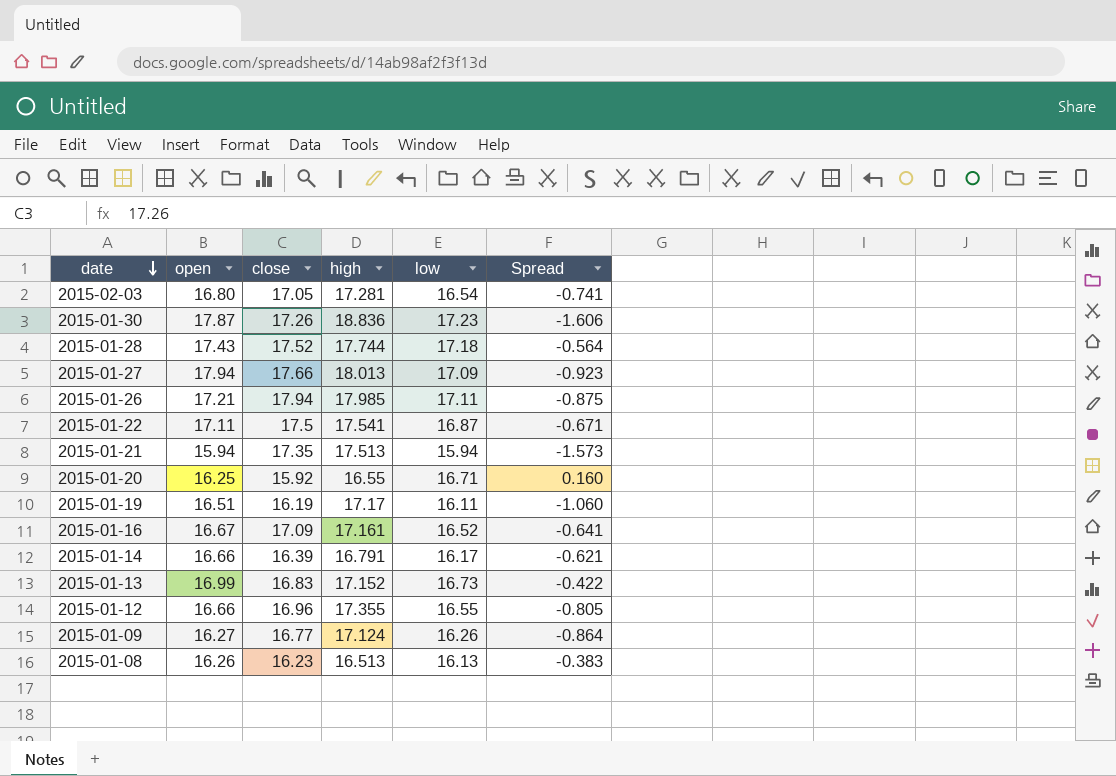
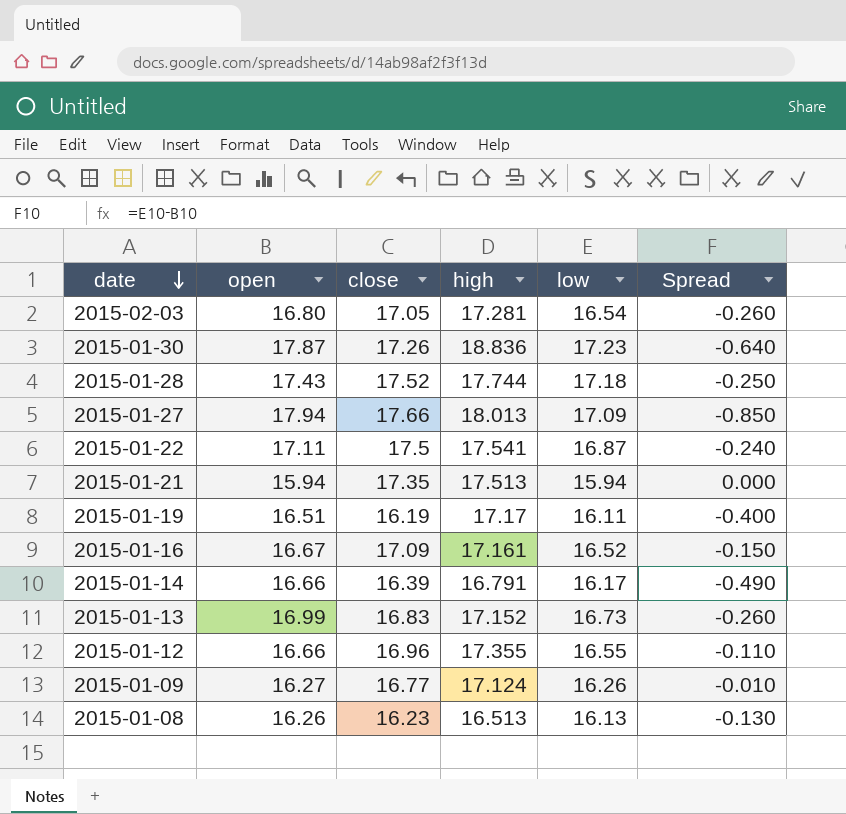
column Spread | formula: [low] - [high] -> [low] - [open]
row 2015-01-26: 17.21 | 17.94 | 17.985 | 17.11 | -0.875 -> none
row 2015-01-20: 16.25 | 15.92 | 16.55 | 16.71 | 0.160 -> none

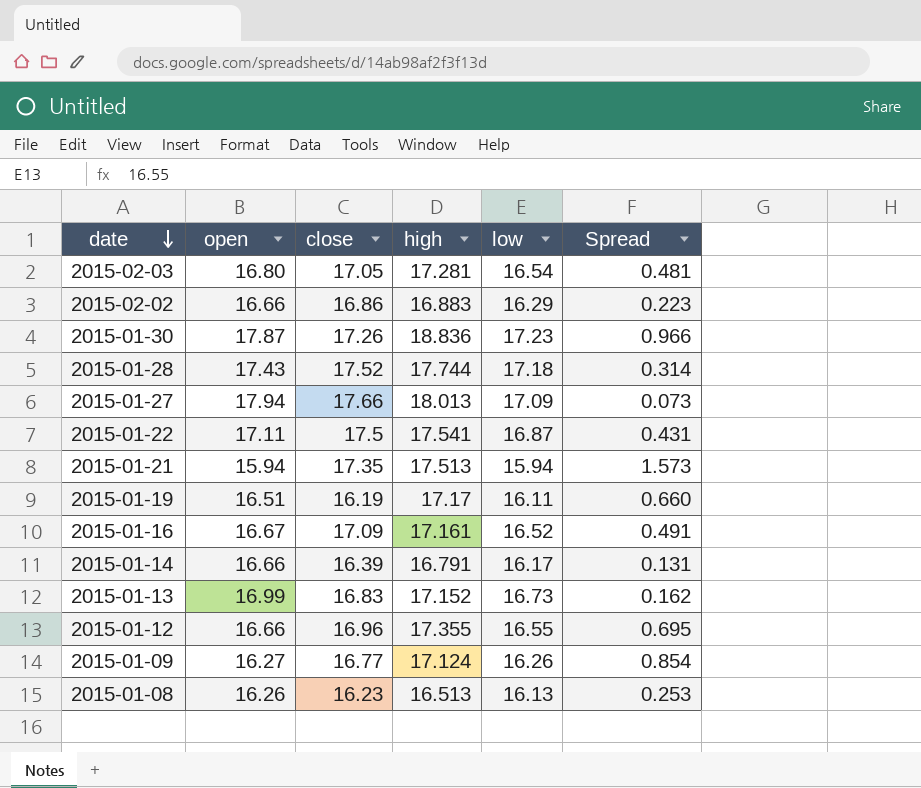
column Spread | formula: [low] - [open] -> [high] - [open]
row 2015-02-02: none -> 16.66 | 16.86 | 16.883 | 16.29 | 0.223

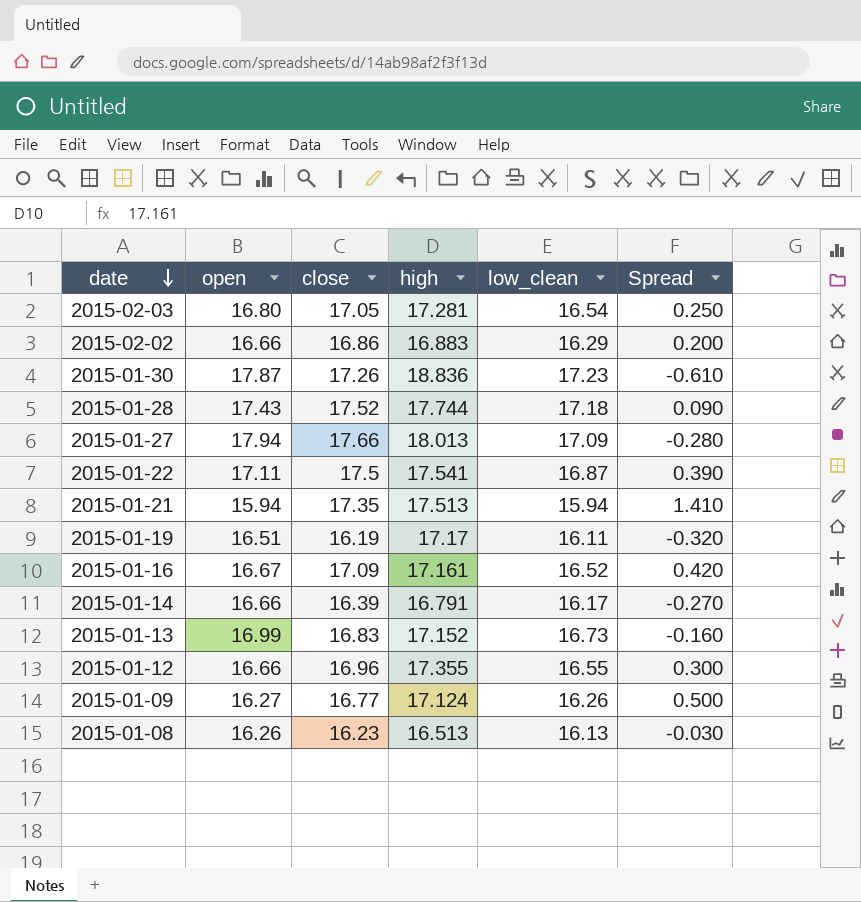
column name: low -> low_clean
column Spread | formula: [high] - [open] -> [close] - [open]

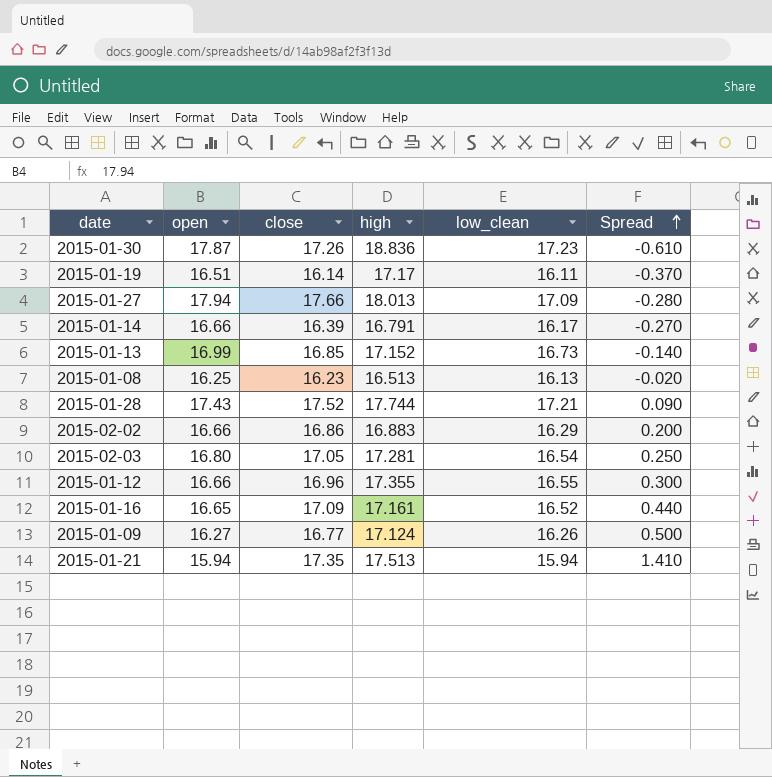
row order: date descending -> Spread ascending
row 2015-01-22: 17.11 | 17.5 | 17.541 | 16.87 | 0.390 -> none
2015-01-19 | close: 16.19 -> 16.14
2015-01-19 | Spread: -0.320 -> -0.370
2015-01-13 | close: 16.83 -> 16.85
2015-01-13 | Spread: -0.160 -> -0.140
2015-01-08 | open: 16.26 -> 16.25
2015-01-08 | Spread: -0.030 -> -0.020
2015-01-28 | low_clean: 17.18 -> 17.21
2015-01-16 | open: 16.67 -> 16.65
2015-01-16 | Spread: 0.420 -> 0.440

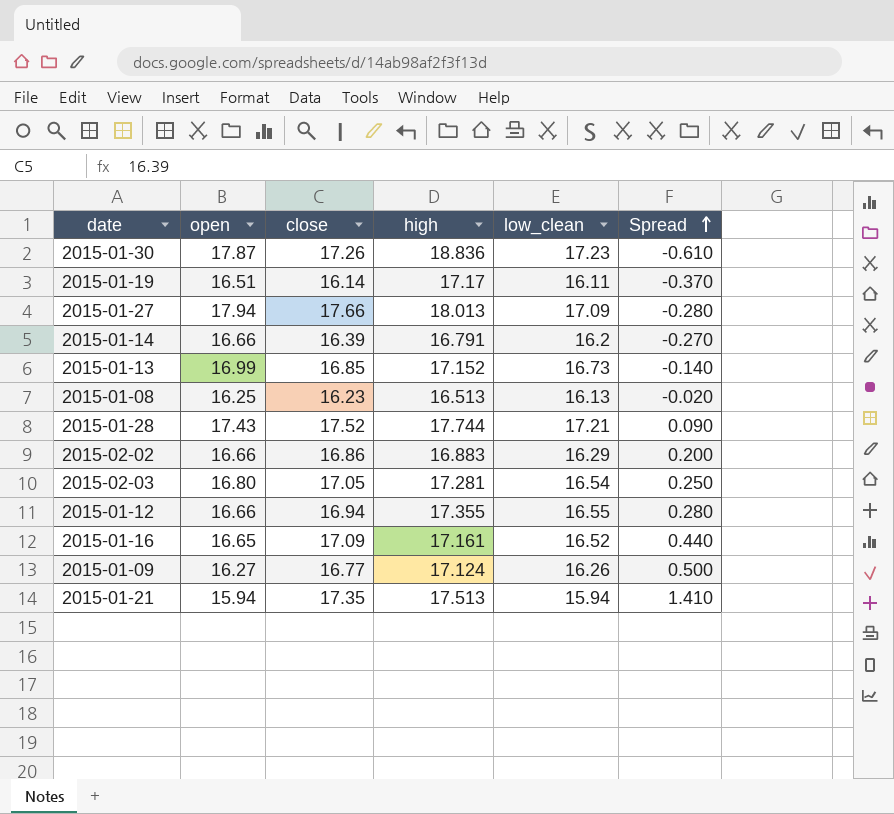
2015-01-14 | low_clean: 16.17 -> 16.2
2015-01-12 | close: 16.96 -> 16.94
2015-01-12 | Spread: 0.300 -> 0.280

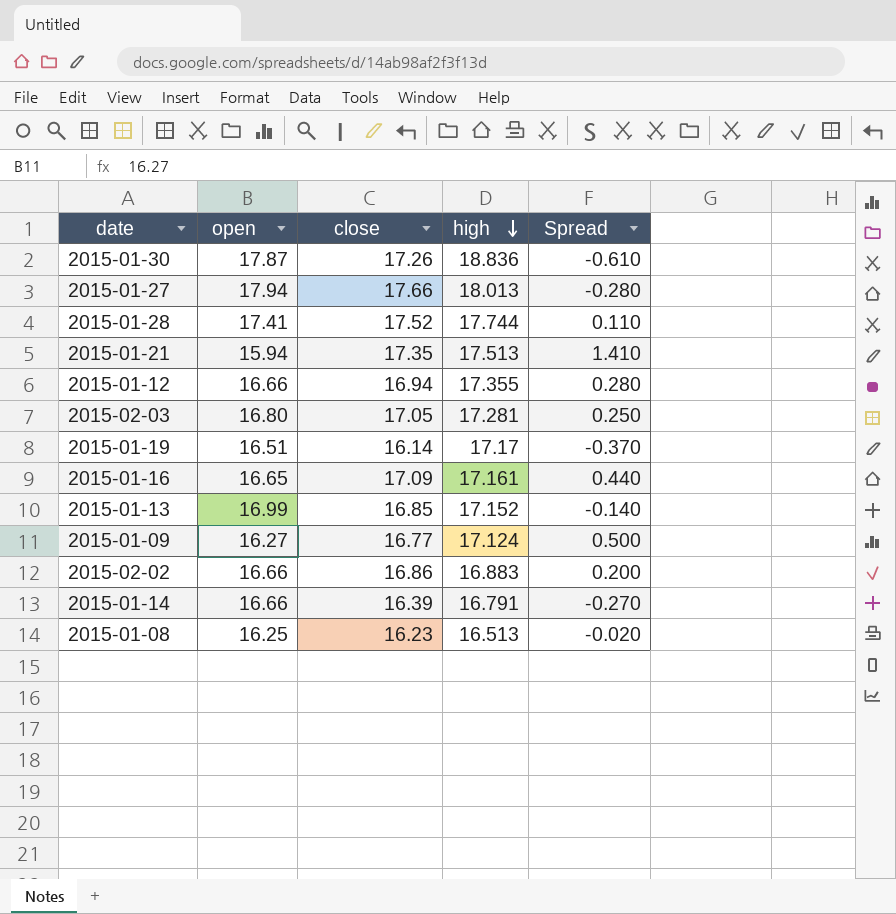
row order: Spread ascending -> high descending
column low_clean | position: 5 -> none
2015-01-28 | open: 17.43 -> 17.41
2015-01-28 | Spread: 0.090 -> 0.110

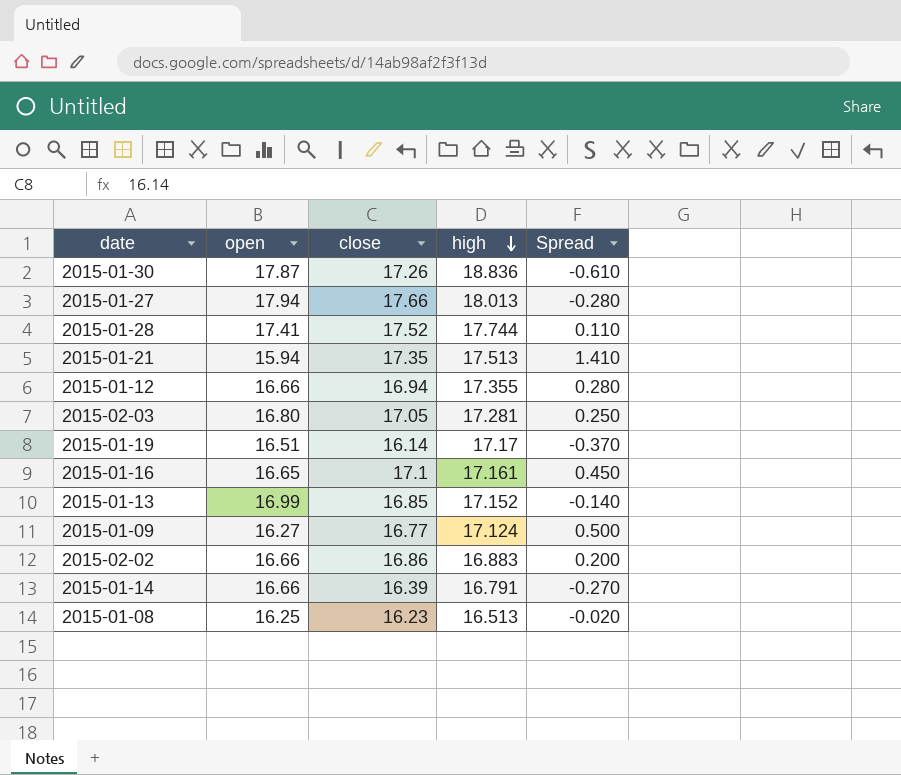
2015-01-16 | close: 17.09 -> 17.1
2015-01-16 | Spread: 0.440 -> 0.450

